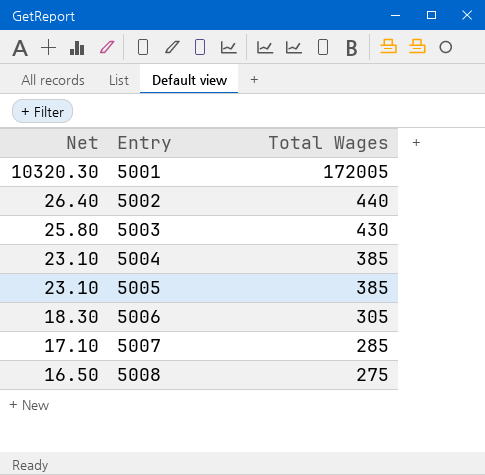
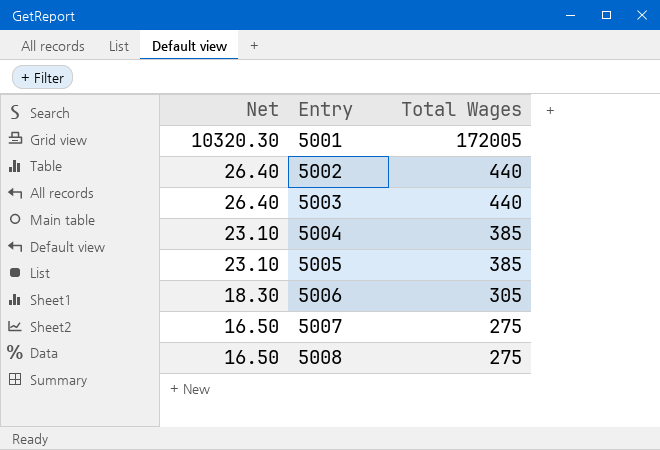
5003 | Net: 25.80 -> 26.40
5003 | Total Wages: 430 -> 440
5007 | Net: 17.10 -> 16.50
5007 | Total Wages: 285 -> 275

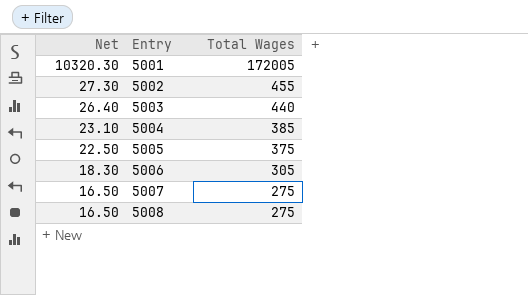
5002 | Net: 26.40 -> 27.30
5002 | Total Wages: 440 -> 455
5005 | Net: 23.10 -> 22.50
5005 | Total Wages: 385 -> 375

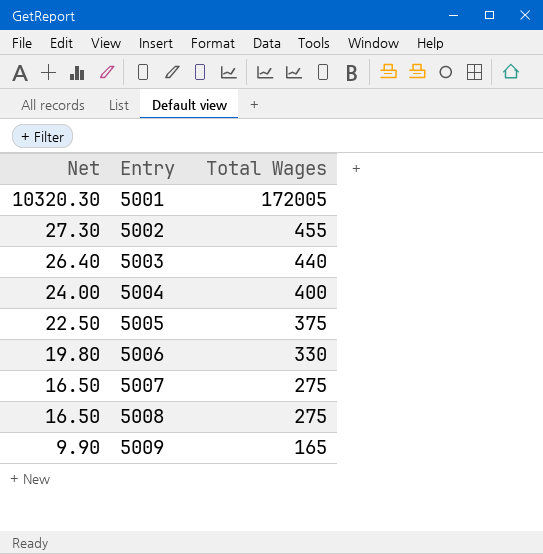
5004 | Net: 23.10 -> 24.00
5004 | Total Wages: 385 -> 400
5006 | Net: 18.30 -> 19.80
5006 | Total Wages: 305 -> 330
row 5009: none -> 9.90 | 165

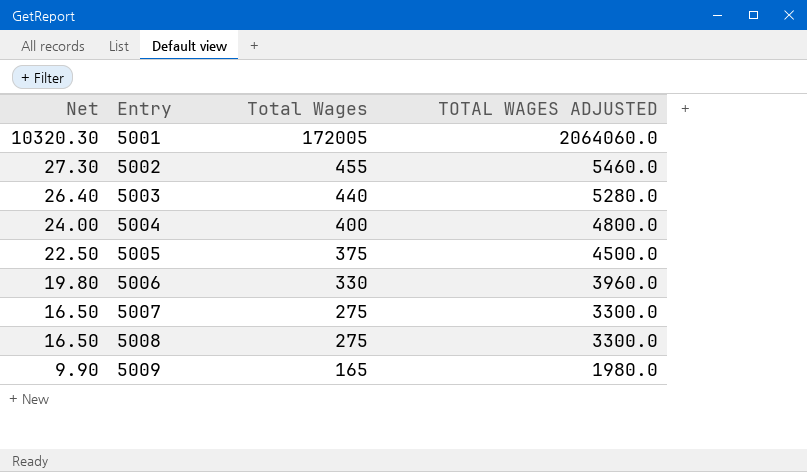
column TOTAL WAGES ADJUSTED | formula: none -> [Total Wages] * 12

